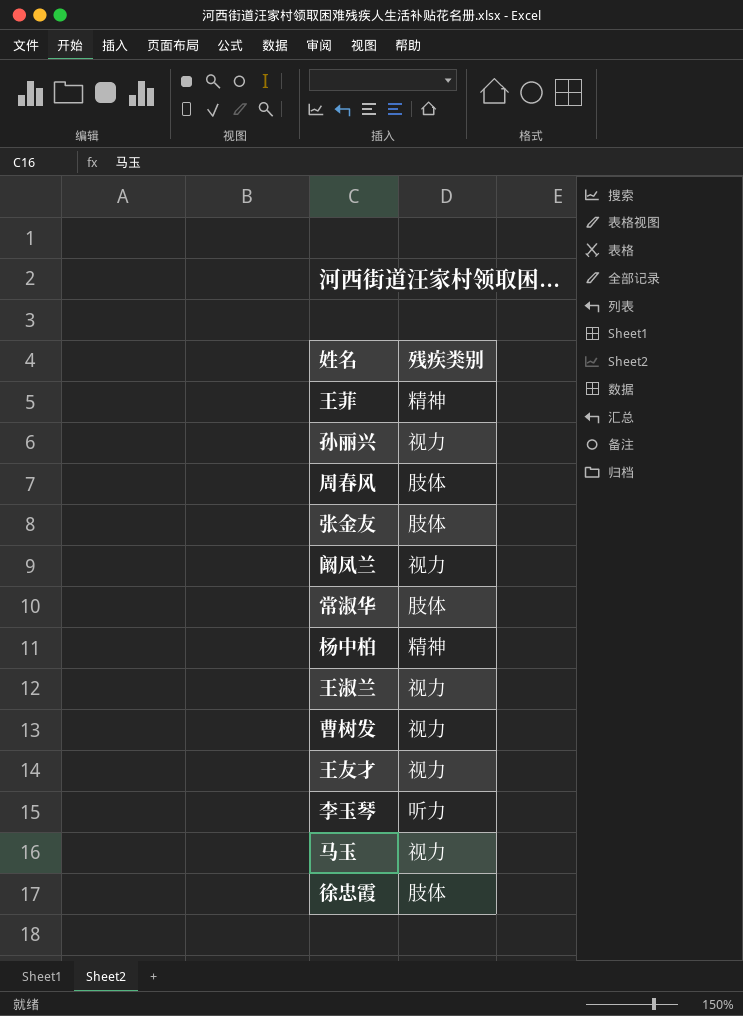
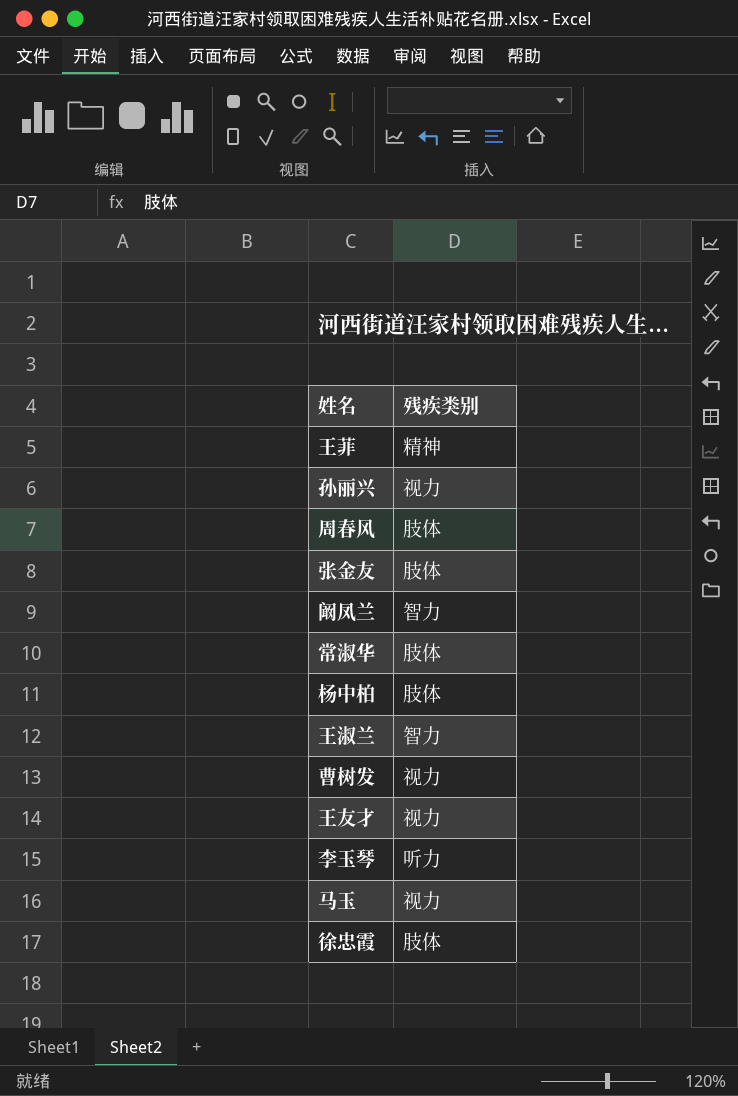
阚凤兰 | 残疾类别: 视力 -> 智力
杨中柏 | 残疾类别: 精神 -> 肢体
王淑兰 | 残疾类别: 视力 -> 智力

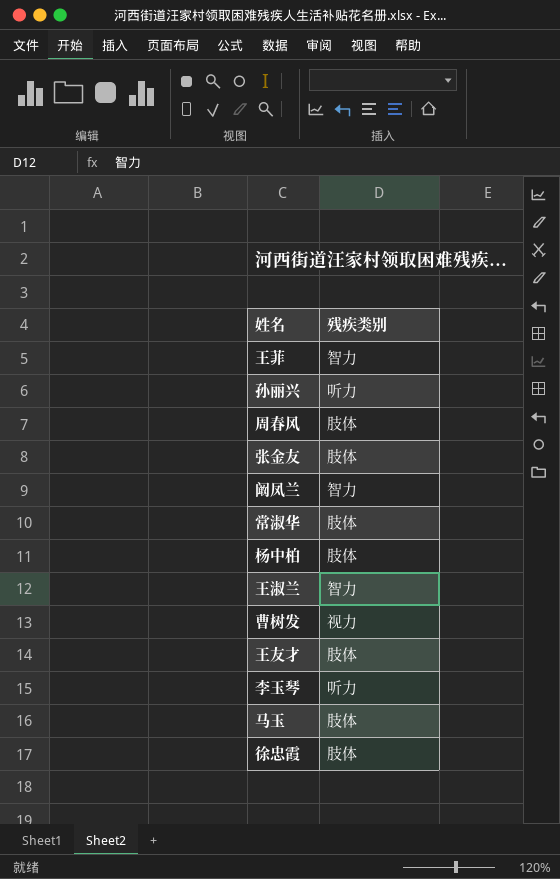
王菲 | 残疾类别: 精神 -> 智力
孙丽兴 | 残疾类别: 视力 -> 听力
王友才 | 残疾类别: 视力 -> 肢体
马玉 | 残疾类别: 视力 -> 肢体

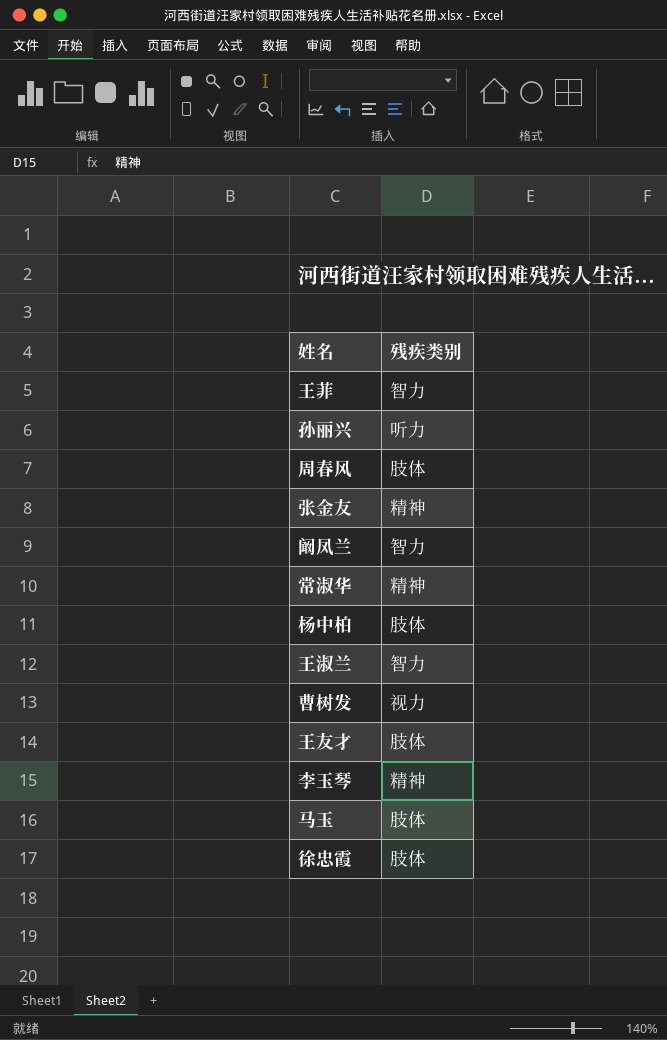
张金友 | 残疾类别: 肢体 -> 精神
常淑华 | 残疾类别: 肢体 -> 精神
李玉琴 | 残疾类别: 听力 -> 精神

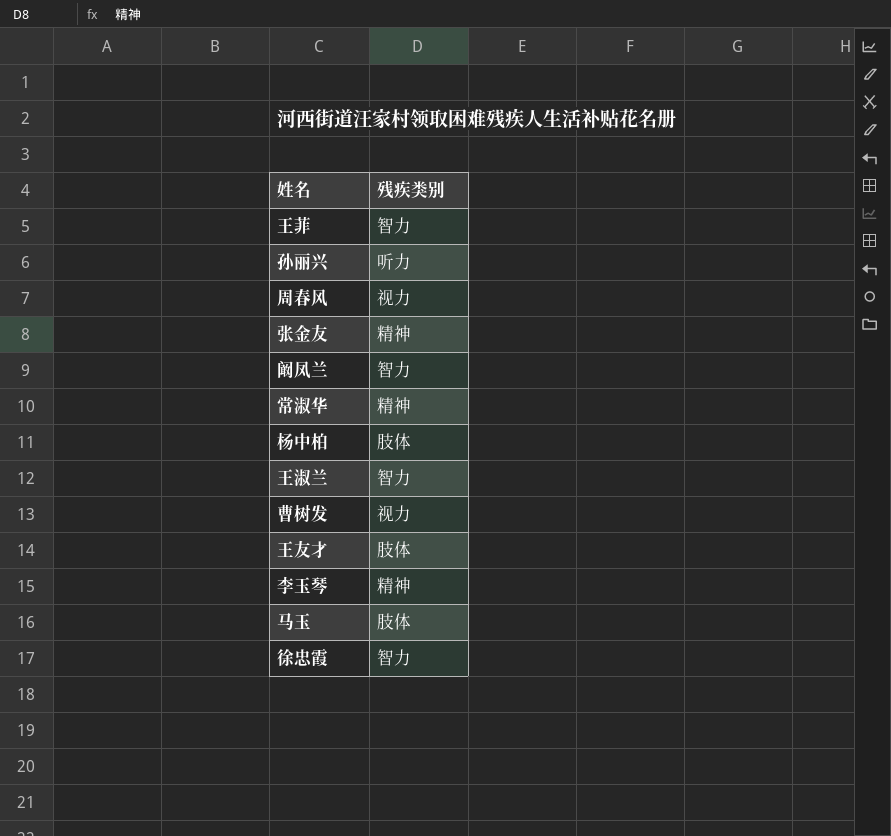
周春风 | 残疾类别: 肢体 -> 视力
徐忠霞 | 残疾类别: 肢体 -> 智力

